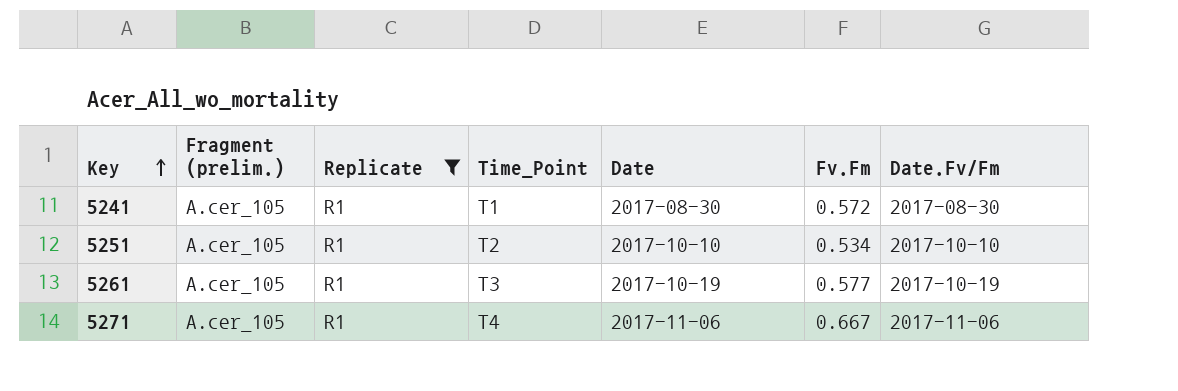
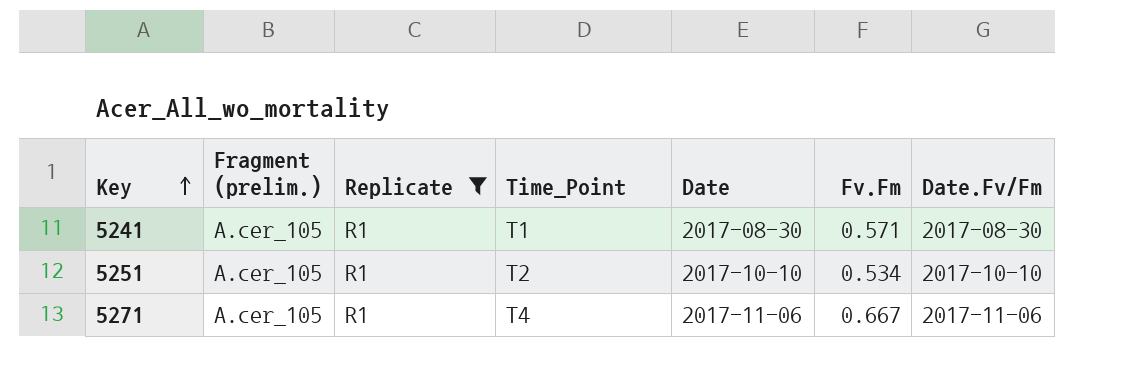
row 5261: A.cer_105 | R1 | T3 | 2017-10-19 | 0.577 | 2017-10-19 -> none
5241 | Fv.Fm: 0.572 -> 0.571

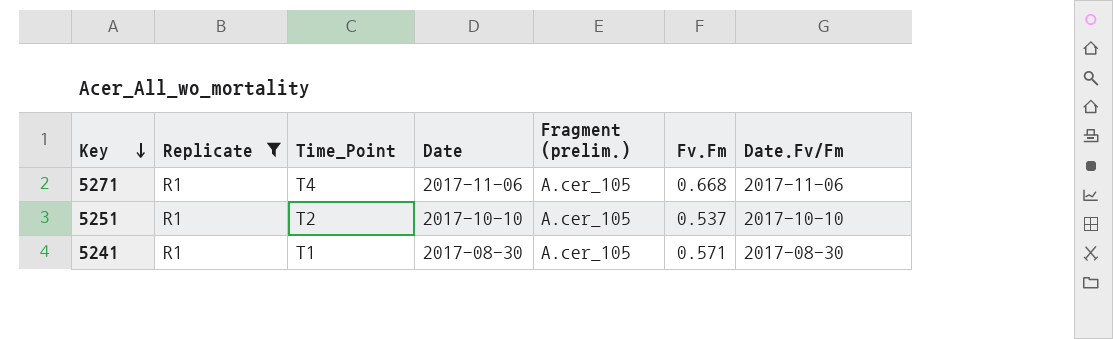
row order: Key ascending -> Key descending
column Fragment (prelim.) | position: 2 -> 5
5271 | Fv.Fm: 0.667 -> 0.668
5251 | Fv.Fm: 0.534 -> 0.537

